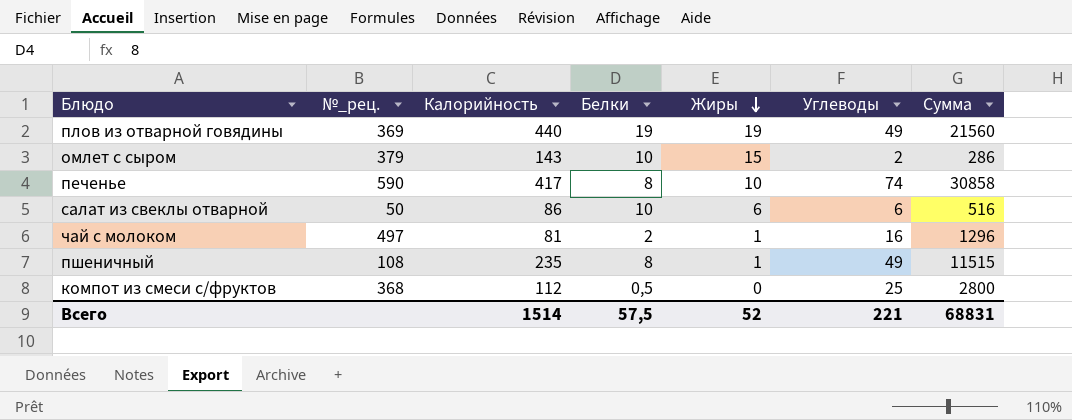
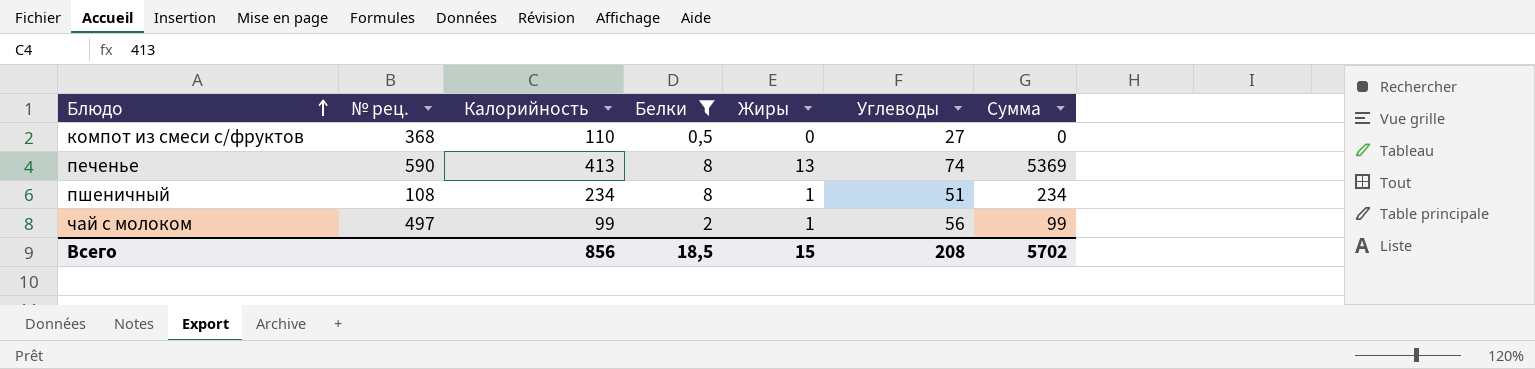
filter: none -> Белки <= 8
row order: Жиры descending -> Блюдо ascending
column name: №_рец. -> № рец.
column Сумма | formula: [Калорийность] * [Углеводы] -> [Калорийность] * [Жиры]
компот из смеси с/фруктов | Калорийность: 112 -> 110
компот из смеси с/фруктов | Углеводы: 25 -> 27
печенье | Калорийность: 417 -> 413
печенье | Жиры: 10 -> 13
пшеничный | Калорийность: 235 -> 234
пшеничный | Углеводы: 49 -> 51
чай с молоком | Калорийность: 81 -> 99
чай с молоком | Углеводы: 16 -> 56
Всего | Калорийность: 1514 -> 856
Всего | Белки: 57,5 -> 18,5
Всего | Жиры: 52 -> 15
Всего | Углеводы: 221 -> 208
Всего | Сумма: 68831 -> 5702

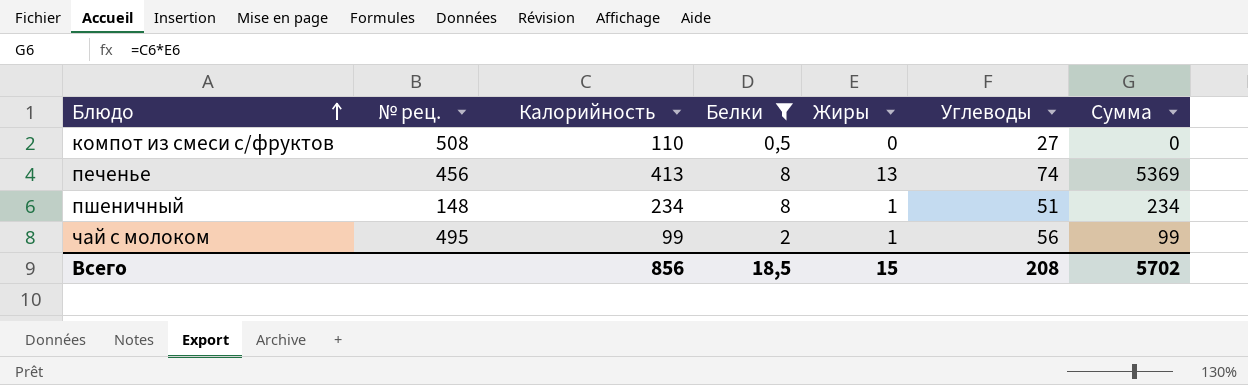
компот из смеси с/фруктов | № рец.: 368 -> 508
печенье | № рец.: 590 -> 456
пшеничный | № рец.: 108 -> 148
чай с молоком | № рец.: 497 -> 495

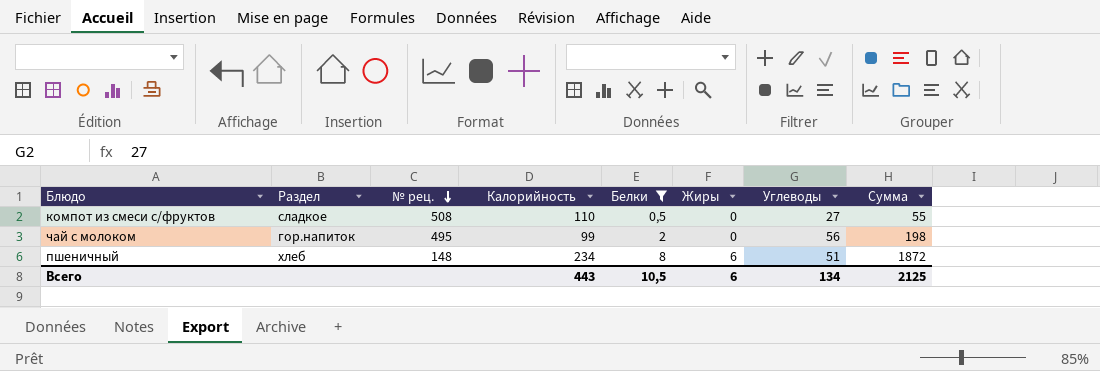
row order: Блюдо ascending -> № рец. descending
column Раздел | position: none -> 2
column Сумма | formula: [Калорийность] * [Жиры] -> [Калорийность] * [Белки]
row печенье: 456 | 413 | 8 | 13 | 74 | 5369 -> none
чай с молоком | Жиры: 1 -> 0
пшеничный | Жиры: 1 -> 6
Всего | Калорийность: 856 -> 443
Всего | Белки: 18,5 -> 10,5
Всего | Жиры: 15 -> 6
Всего | Углеводы: 208 -> 134
Всего | Сумма: 5702 -> 2125

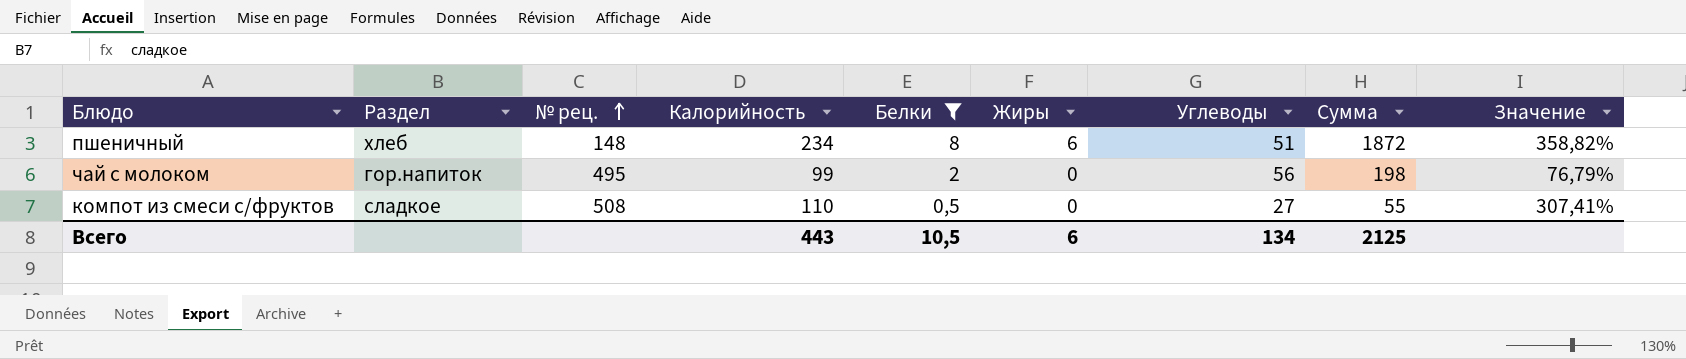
row order: № рец. descending -> № рец. ascending
column Значение | formula: none -> ([Калорийность] - [Углеводы]) / [Углеводы]

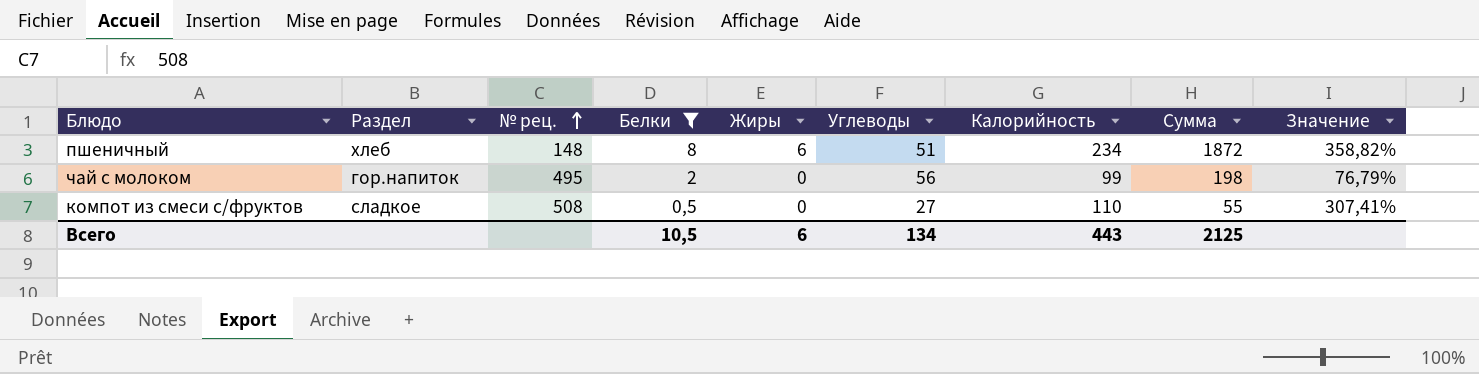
column Калорийность | position: 4 -> 7

